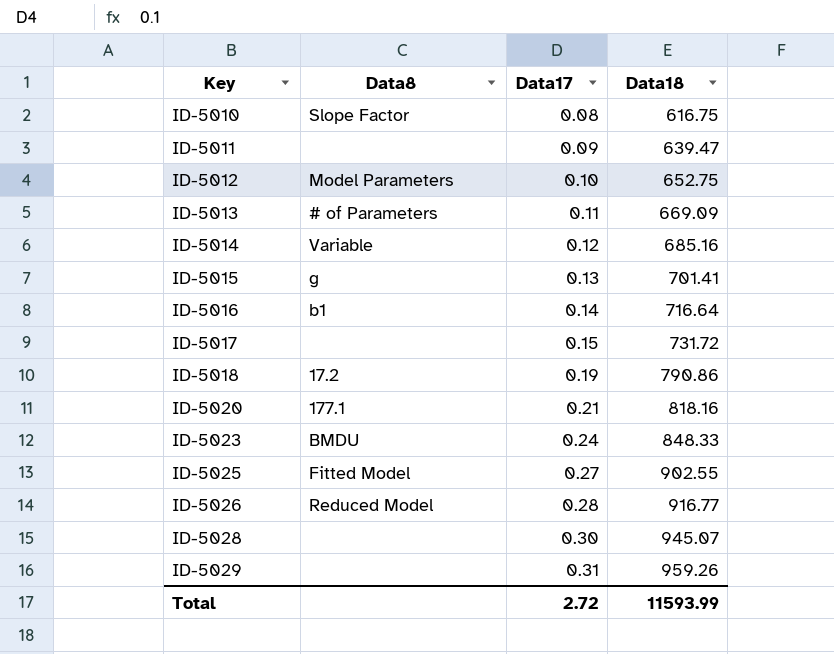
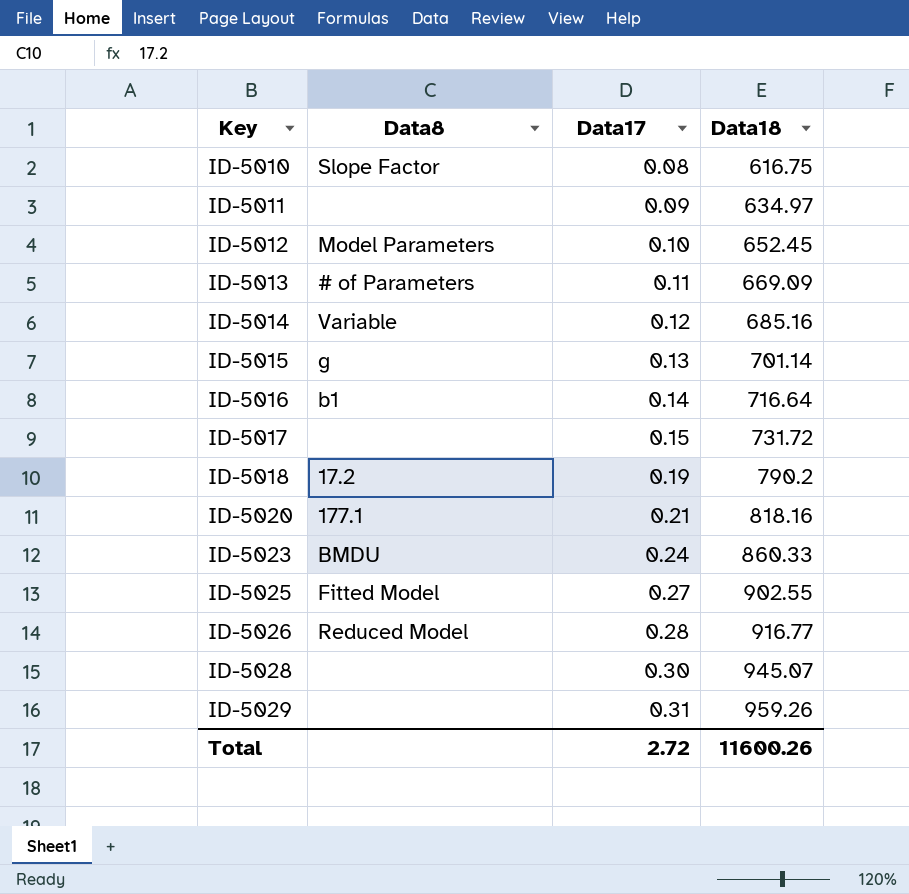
ID-5011 | Data18: 639.47 -> 634.97
ID-5012 | Data18: 652.75 -> 652.45
ID-5015 | Data18: 701.41 -> 701.14
ID-5018 | Data18: 790.86 -> 790.2
ID-5023 | Data18: 848.33 -> 860.33
Total | Data18: 11593.99 -> 11600.26

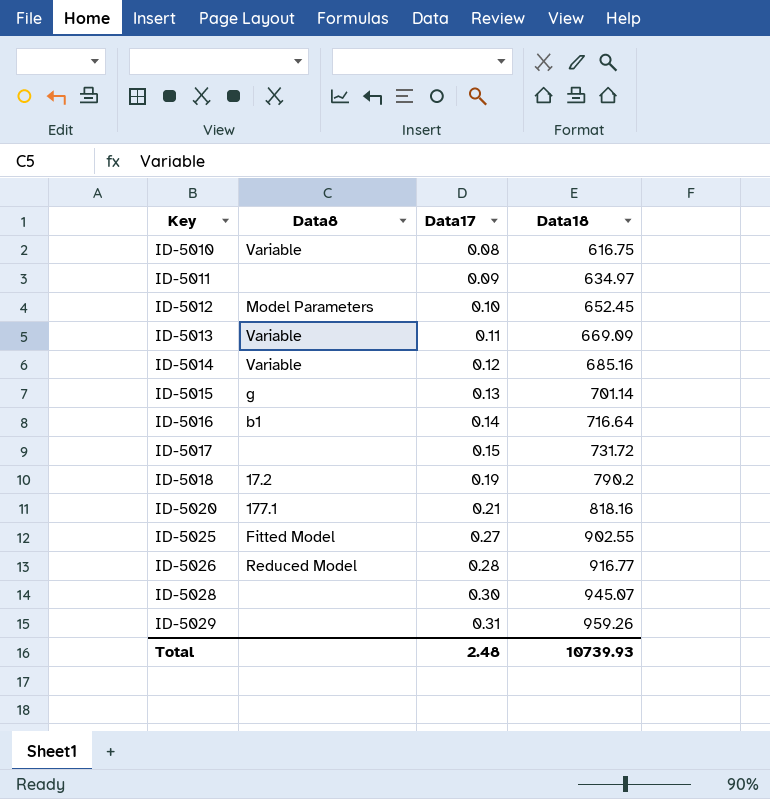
row ID-5023: BMDU | 0.24 | 860.33 -> none
ID-5010 | Data8: Slope Factor -> Variable
ID-5013 | Data8: # of Parameters -> Variable
Total | Data17: 2.72 -> 2.48
Total | Data18: 11600.26 -> 10739.93

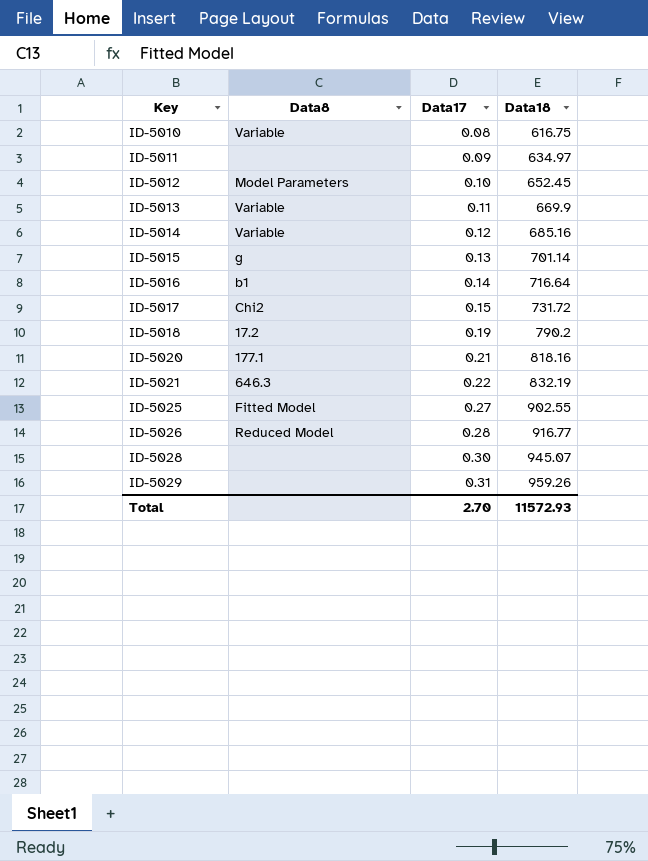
ID-5013 | Data18: 669.09 -> 669.9
ID-5017 | Data8: none -> Chi2
row ID-5021: none -> 646.3 | 0.22 | 832.19
Total | Data17: 2.48 -> 2.70
Total | Data18: 10739.93 -> 11572.93

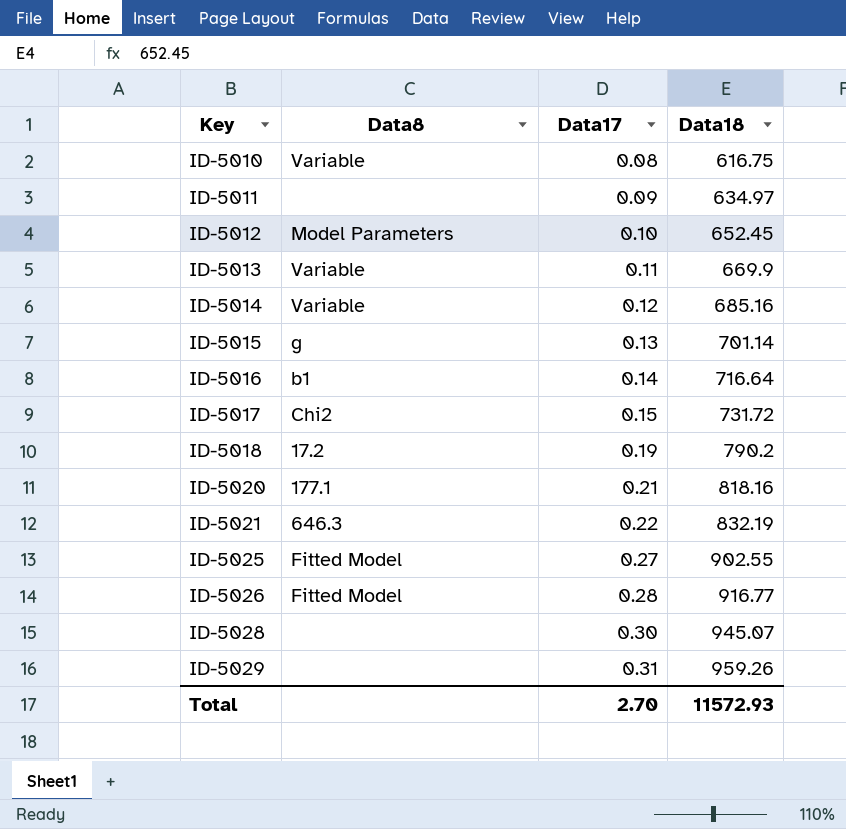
ID-5026 | Data8: Reduced Model -> Fitted Model

